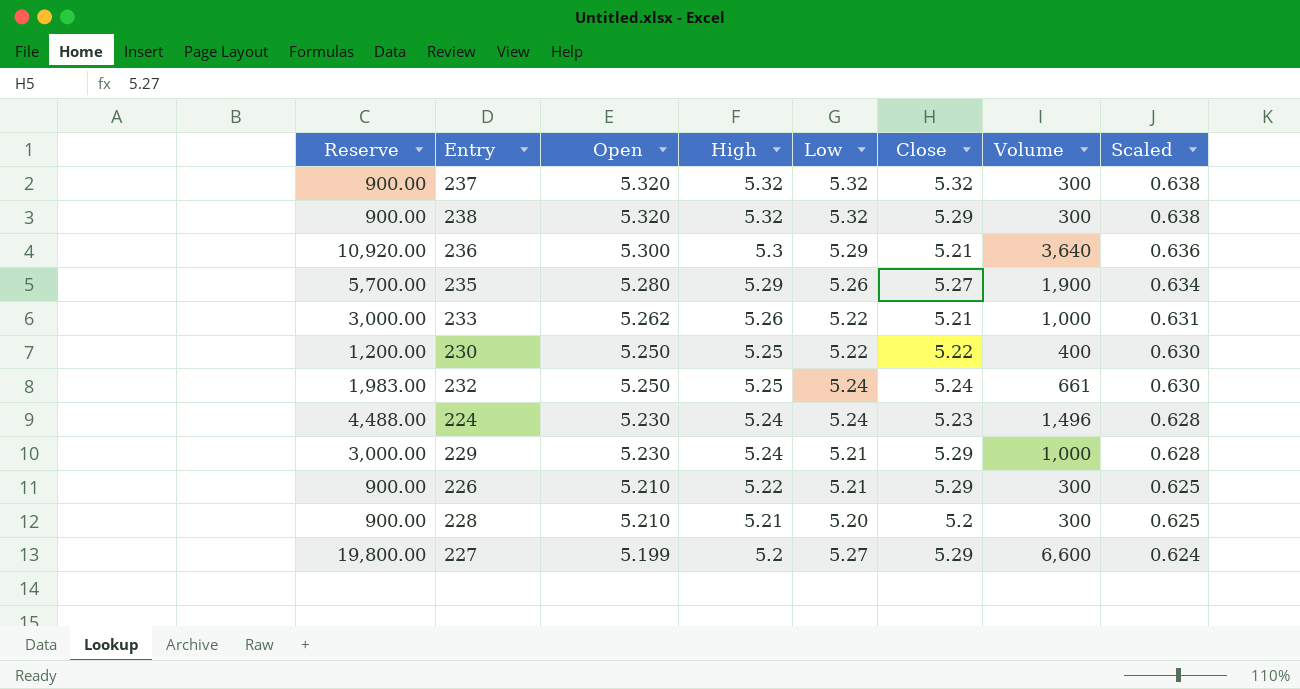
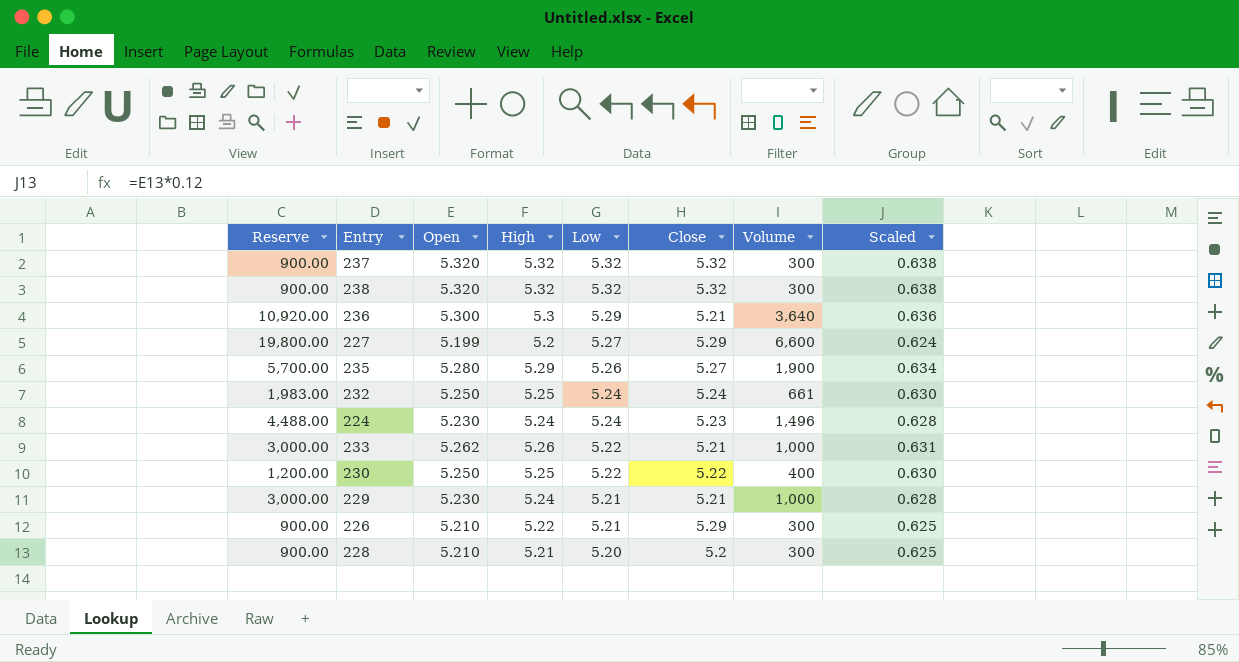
row order: Open descending -> Low descending
238 | Close: 5.29 -> 5.32
229 | Close: 5.29 -> 5.21

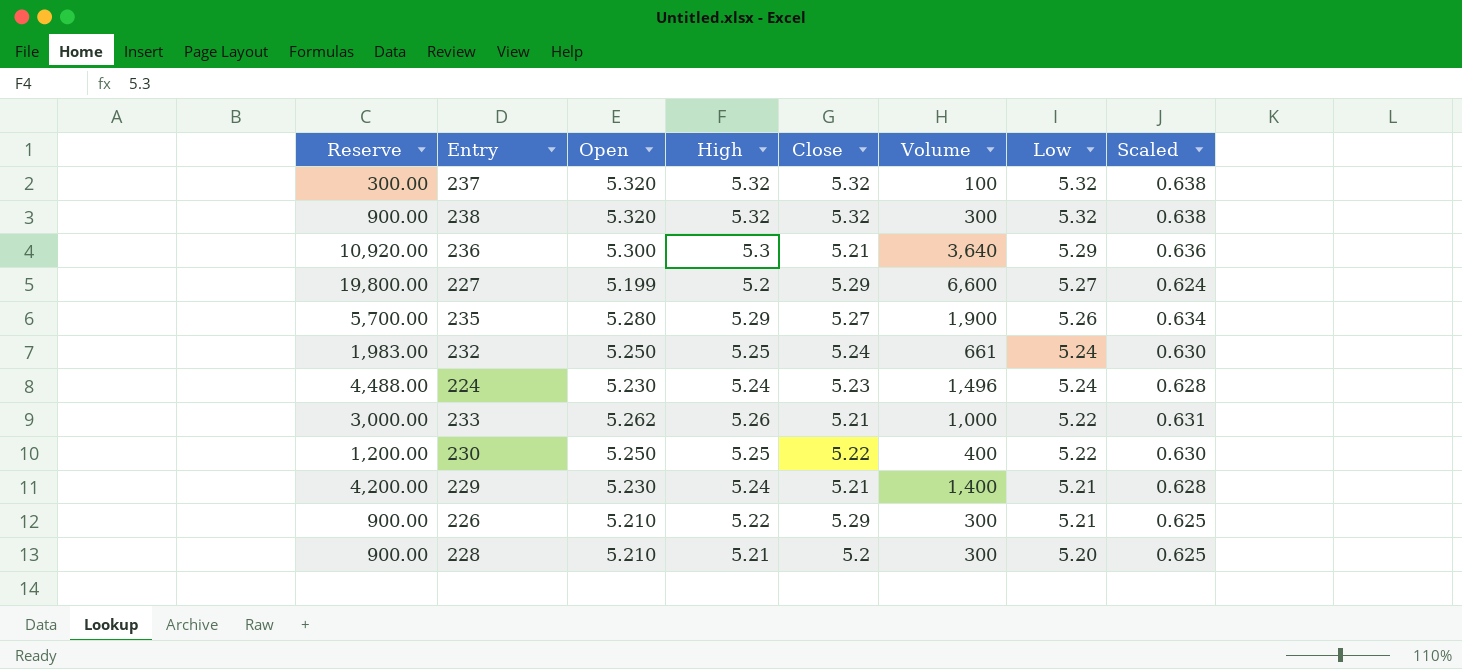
column Low | position: 5 -> 7
237 | Reserve: 900.00 -> 300.00
237 | Volume: 300 -> 100
229 | Reserve: 3,000.00 -> 4,200.00
229 | Volume: 1,000 -> 1,400

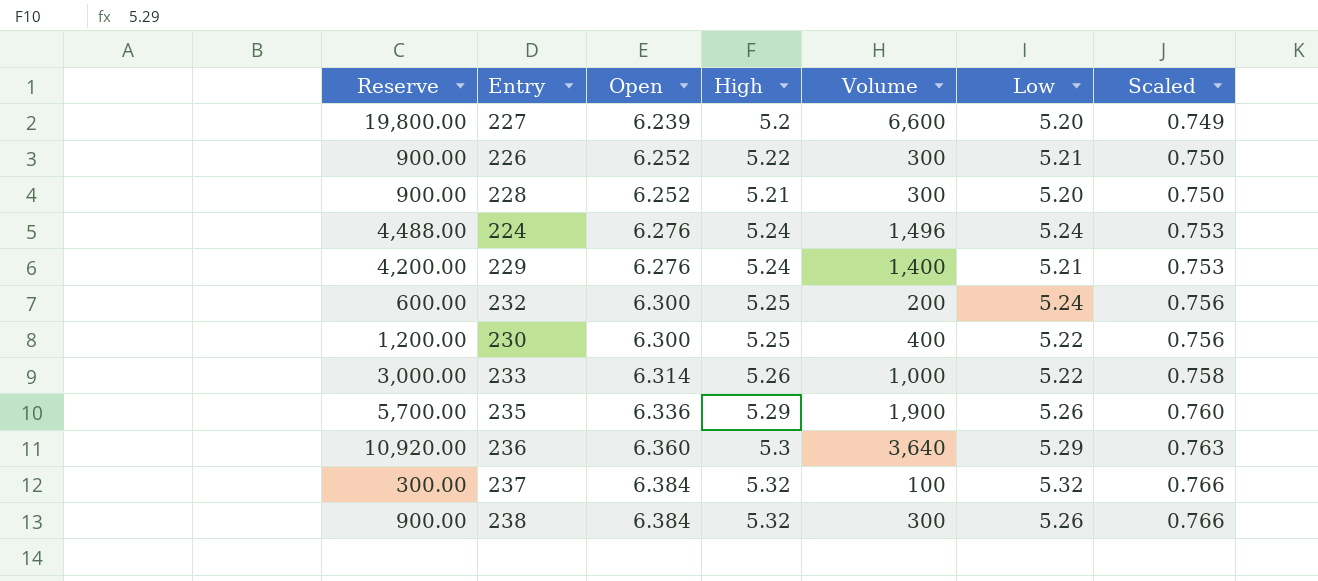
row order: Low descending -> Open ascending
column Close | position: 5 -> none
227 | Open: 5.199 -> 6.239
227 | Low: 5.27 -> 5.20
227 | Scaled: 0.624 -> 0.749
226 | Open: 5.210 -> 6.252
226 | Scaled: 0.625 -> 0.750
228 | Open: 5.210 -> 6.252
228 | Scaled: 0.625 -> 0.750
224 | Open: 5.230 -> 6.276
224 | Scaled: 0.628 -> 0.753
229 | Open: 5.230 -> 6.276
229 | Scaled: 0.628 -> 0.753
232 | Reserve: 1,983.00 -> 600.00
232 | Open: 5.250 -> 6.300
232 | Volume: 661 -> 200
232 | Scaled: 0.630 -> 0.756
230 | Open: 5.250 -> 6.300
230 | Scaled: 0.630 -> 0.756
233 | Open: 5.262 -> 6.314
233 | Scaled: 0.631 -> 0.758
235 | Open: 5.280 -> 6.336
235 | Scaled: 0.634 -> 0.760
236 | Open: 5.300 -> 6.360
236 | Scaled: 0.636 -> 0.763
237 | Open: 5.320 -> 6.384
237 | Scaled: 0.638 -> 0.766
238 | Open: 5.320 -> 6.384
238 | Low: 5.32 -> 5.26
238 | Scaled: 0.638 -> 0.766

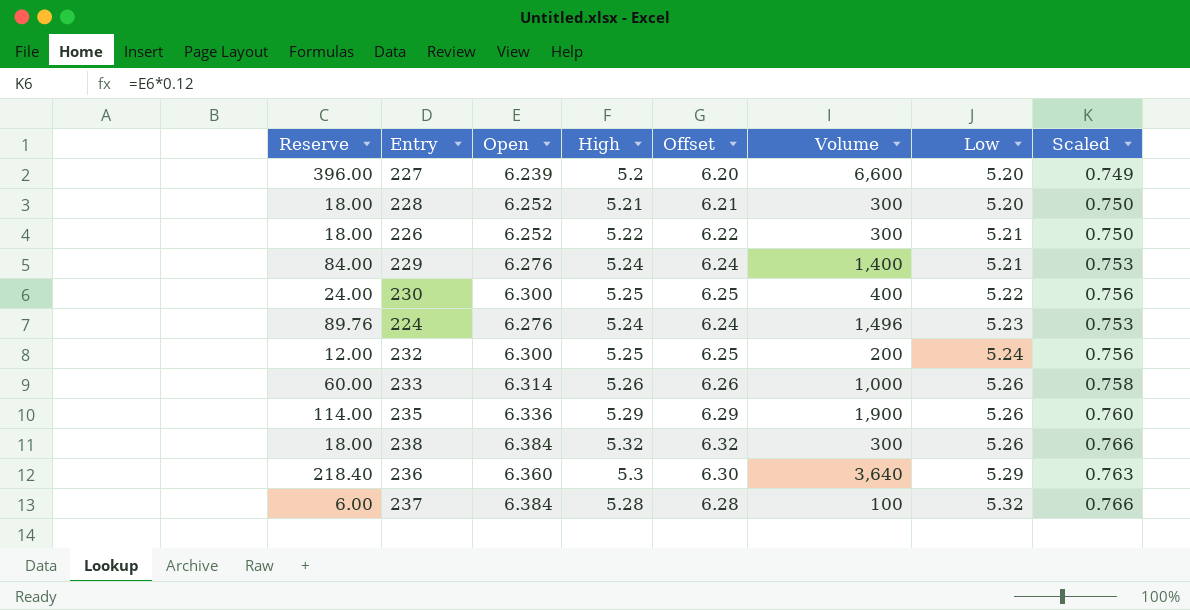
row order: Open ascending -> Low ascending
column Reserve | formula: [Volume] * 3 -> [Volume] * 0.06
column Offset | formula: none -> [High] + 1
224 | Low: 5.24 -> 5.23
233 | Low: 5.22 -> 5.26
237 | High: 5.32 -> 5.28

